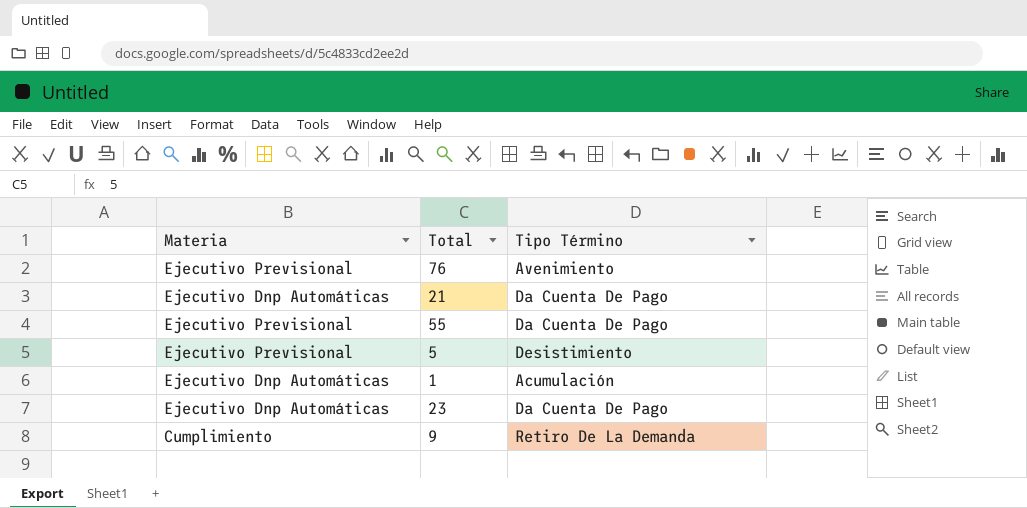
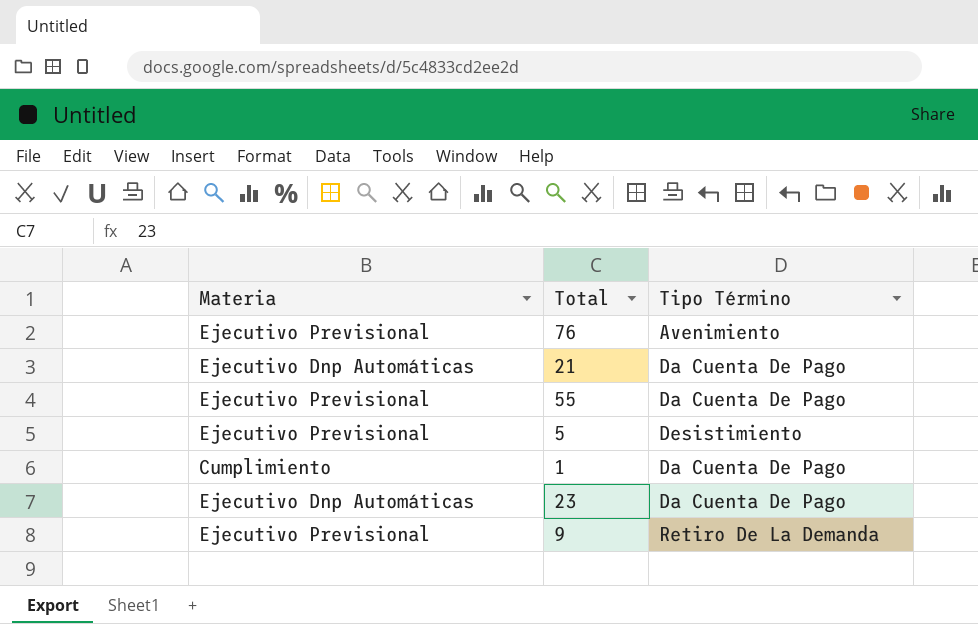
1 | Materia: Ejecutivo Dnp Automáticas -> Cumplimiento
1 | Tipo Término: Acumulación -> Da Cuenta De Pago
9 | Materia: Cumplimiento -> Ejecutivo Previsional

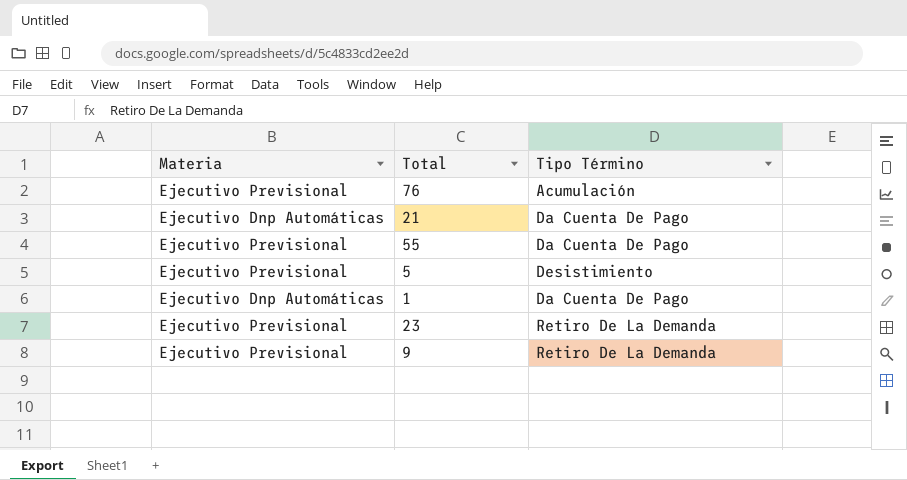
76 | Tipo Término: Avenimiento -> Acumulación
1 | Materia: Cumplimiento -> Ejecutivo Dnp Automáticas
23 | Materia: Ejecutivo Dnp Automáticas -> Ejecutivo Previsional
23 | Tipo Término: Da Cuenta De Pago -> Retiro De La Demanda

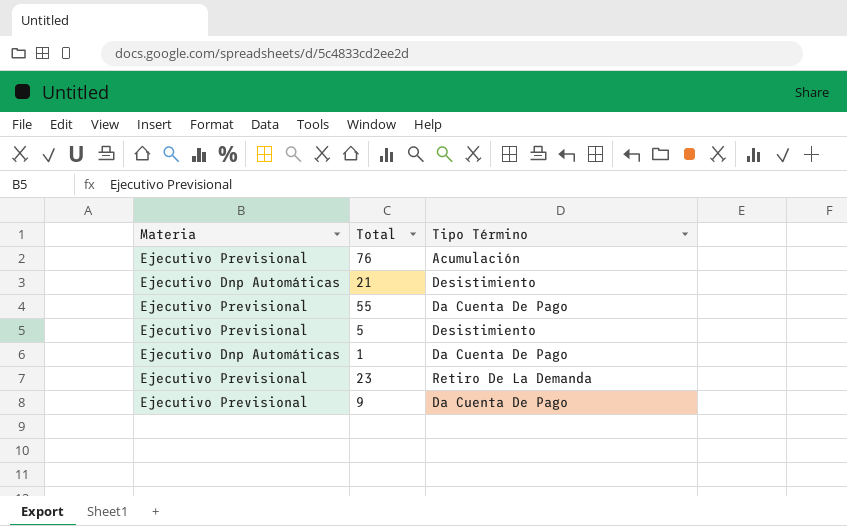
21 | Tipo Término: Da Cuenta De Pago -> Desistimiento
9 | Tipo Término: Retiro De La Demanda -> Da Cuenta De Pago

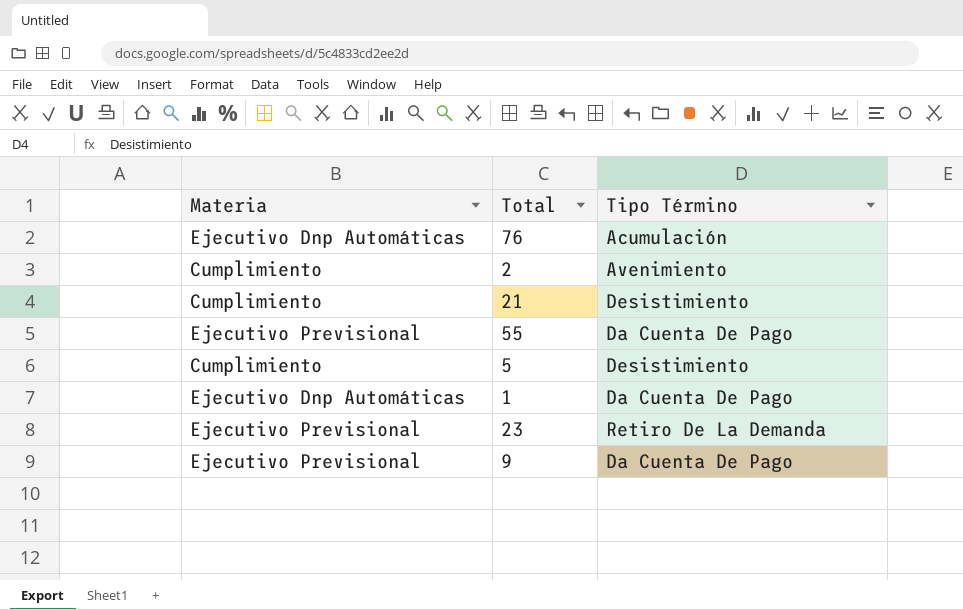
76 | Materia: Ejecutivo Previsional -> Ejecutivo Dnp Automáticas
row 2: none -> Cumplimiento | Avenimiento
21 | Materia: Ejecutivo Dnp Automáticas -> Cumplimiento
5 | Materia: Ejecutivo Previsional -> Cumplimiento

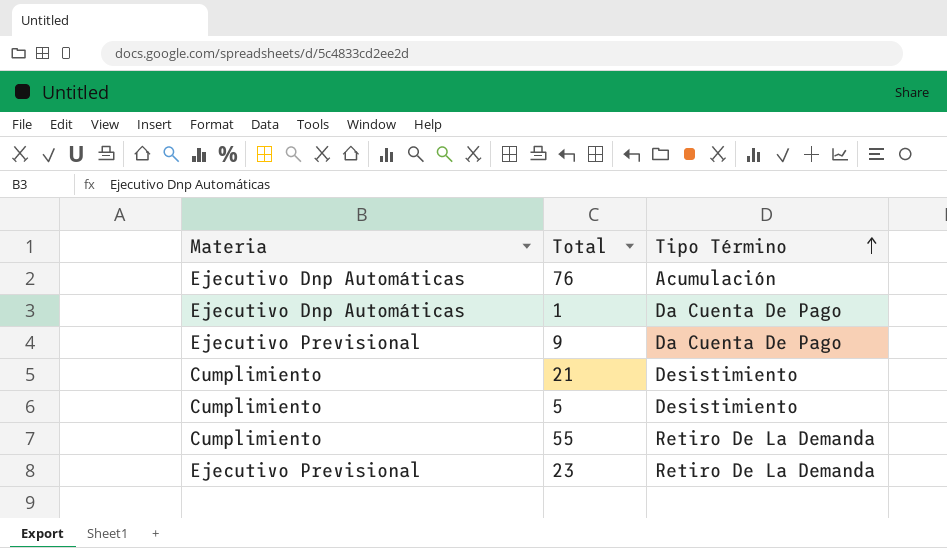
row order: none -> Tipo Término ascending
row 2: Cumplimiento | Avenimiento -> none
55 | Materia: Ejecutivo Previsional -> Cumplimiento
55 | Tipo Término: Da Cuenta De Pago -> Retiro De La Demanda

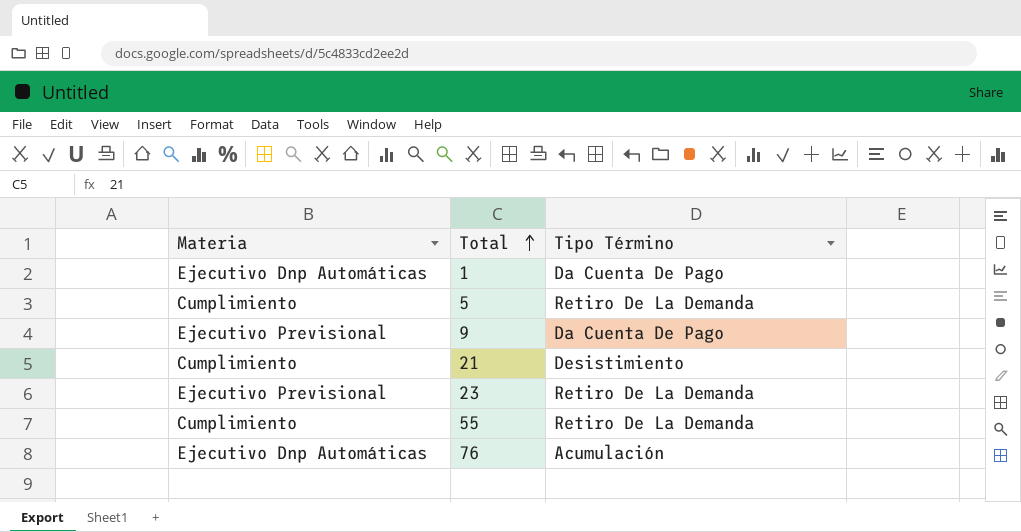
row order: Tipo Término ascending -> Total ascending
5 | Tipo Término: Desistimiento -> Retiro De La Demanda

